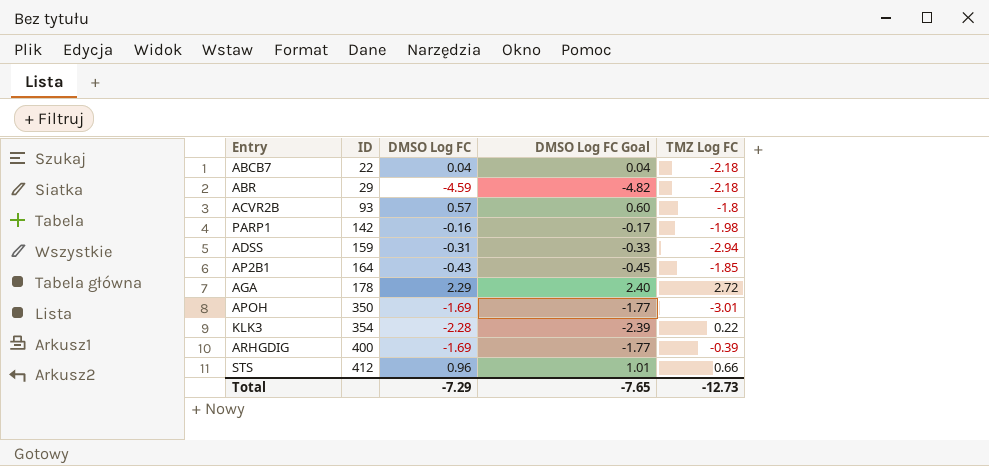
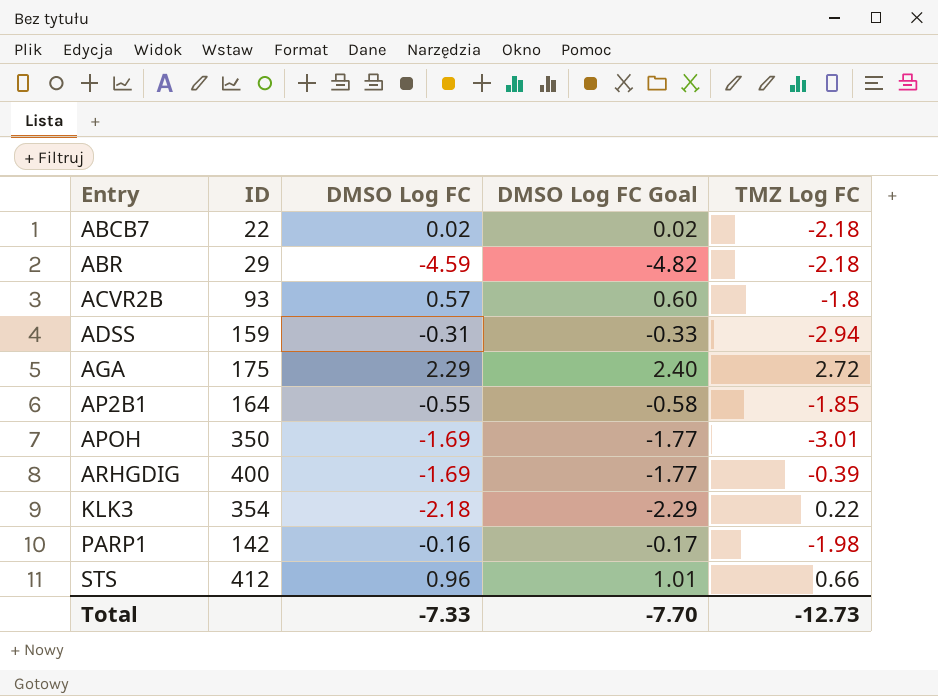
row order: ID ascending -> Entry ascending
ABCB7 | DMSO Log FC: 0.04 -> 0.02
ABCB7 | DMSO Log FC Goal: 0.04 -> 0.02
AGA | ID: 178 -> 175
AP2B1 | DMSO Log FC: -0.43 -> -0.55
AP2B1 | DMSO Log FC Goal: -0.45 -> -0.58
KLK3 | DMSO Log FC: -2.28 -> -2.18
KLK3 | DMSO Log FC Goal: -2.39 -> -2.29
Total | DMSO Log FC: -7.29 -> -7.33
Total | DMSO Log FC Goal: -7.65 -> -7.70

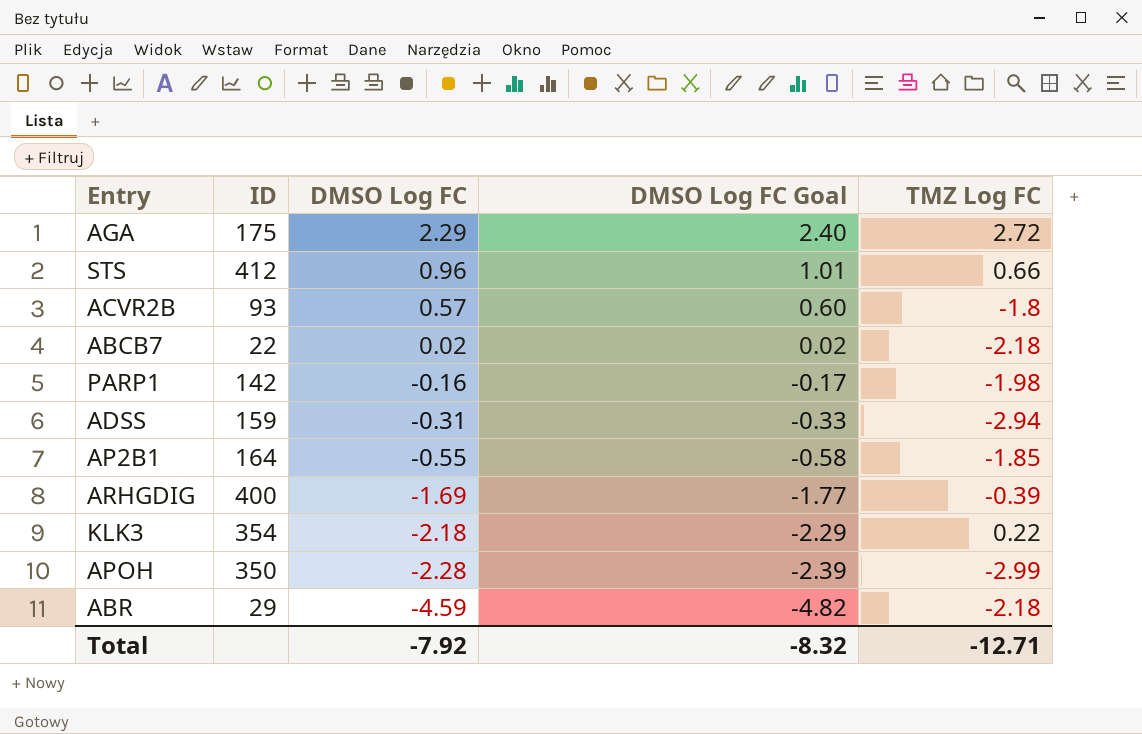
row order: Entry ascending -> DMSO Log FC descending
APOH | DMSO Log FC: -1.69 -> -2.28
APOH | DMSO Log FC Goal: -1.77 -> -2.39
APOH | TMZ Log FC: -3.01 -> -2.99
Total | DMSO Log FC: -7.33 -> -7.92
Total | DMSO Log FC Goal: -7.70 -> -8.32
Total | TMZ Log FC: -12.73 -> -12.71

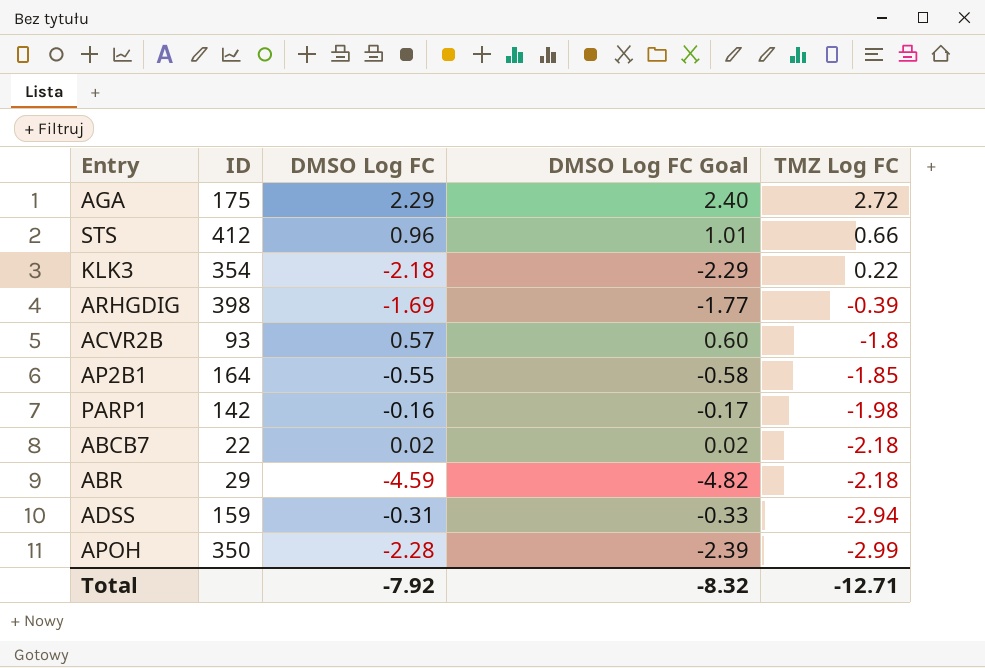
row order: DMSO Log FC descending -> TMZ Log FC descending
ARHGDIG | ID: 400 -> 398

